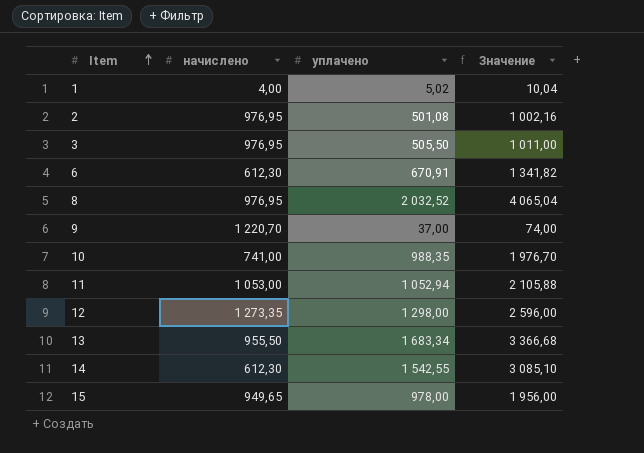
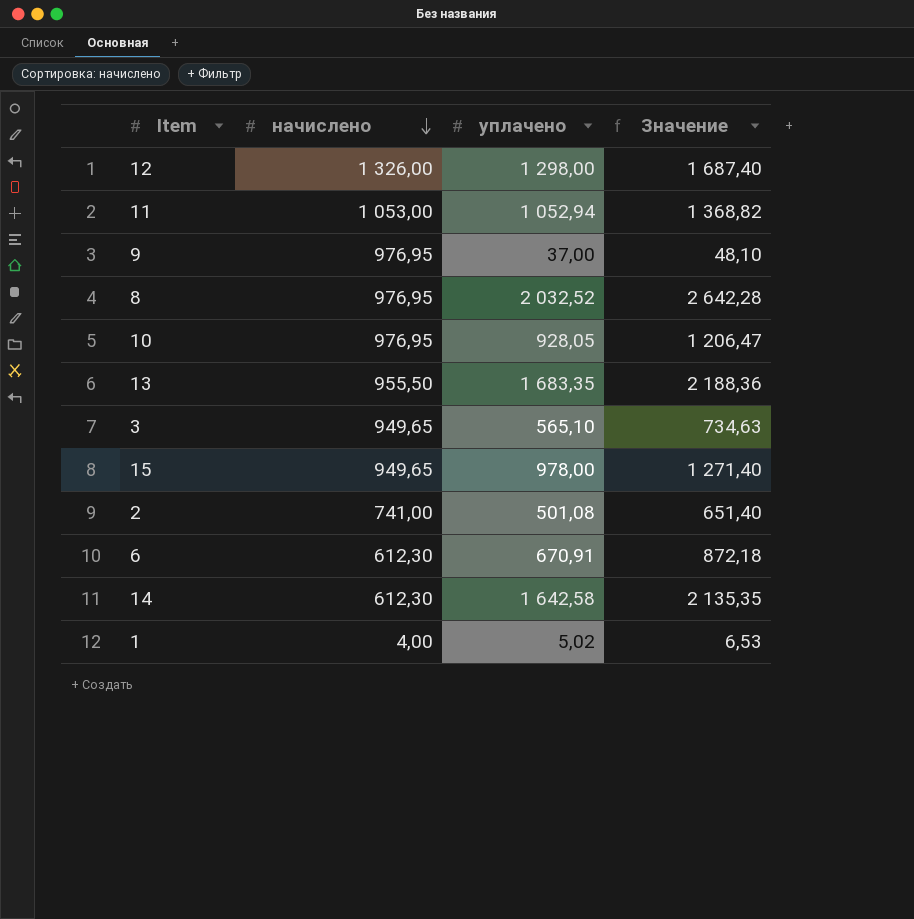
row order: Item ascending -> начислено descending
column Значение | formula: [уплачено] * 2 -> [уплачено] * 1,3
12 | начислено: 1 273,35 -> 1 326,00
9 | начислено: 1 220,70 -> 976,95
10 | начислено: 741,00 -> 976,95
10 | уплачено: 988,35 -> 928,05
13 | уплачено: 1 683,34 -> 1 683,35
3 | начислено: 976,95 -> 949,65
3 | уплачено: 505,50 -> 565,10
2 | начислено: 976,95 -> 741,00
14 | уплачено: 1 542,55 -> 1 642,58

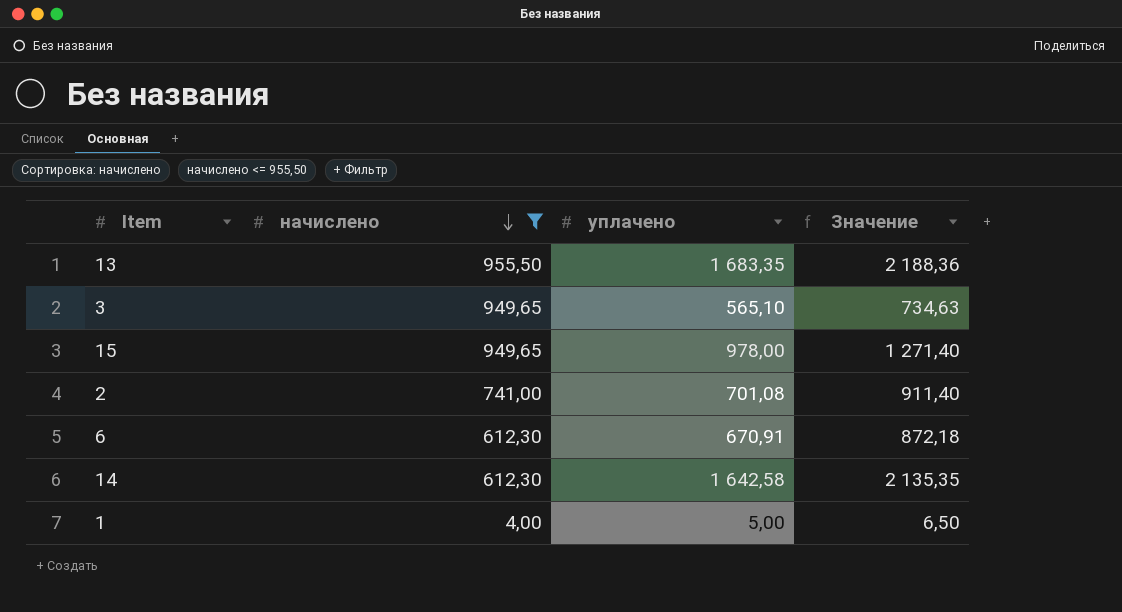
filter: none -> начислено <= 955,50
2 | уплачено: 501,08 -> 701,08
2 | Значение: 651,40 -> 911,40
1 | уплачено: 5,02 -> 5,00
1 | Значение: 6,53 -> 6,50

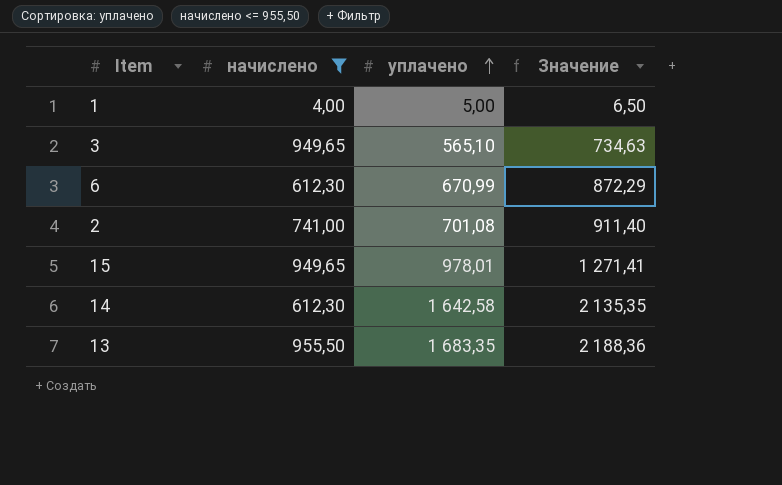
row order: начислено descending -> уплачено ascending
6 | уплачено: 670,91 -> 670,99
6 | Значение: 872,18 -> 872,29
15 | уплачено: 978,00 -> 978,01
15 | Значение: 1 271,40 -> 1 271,41

